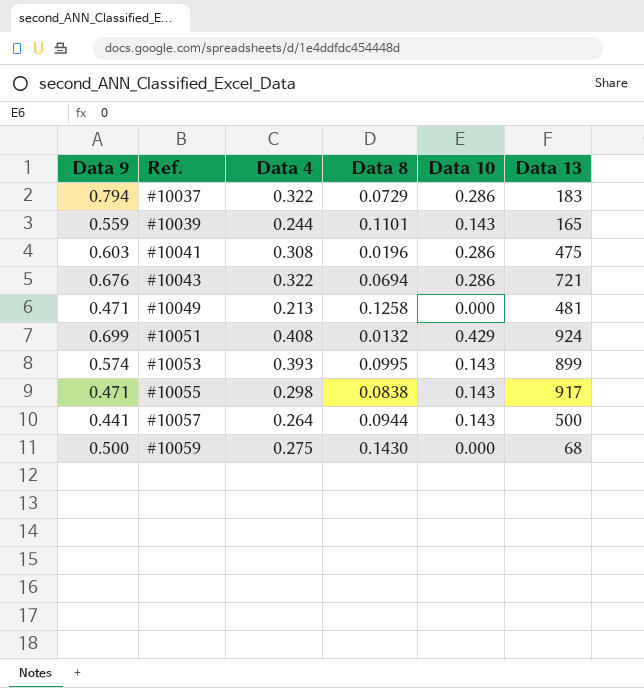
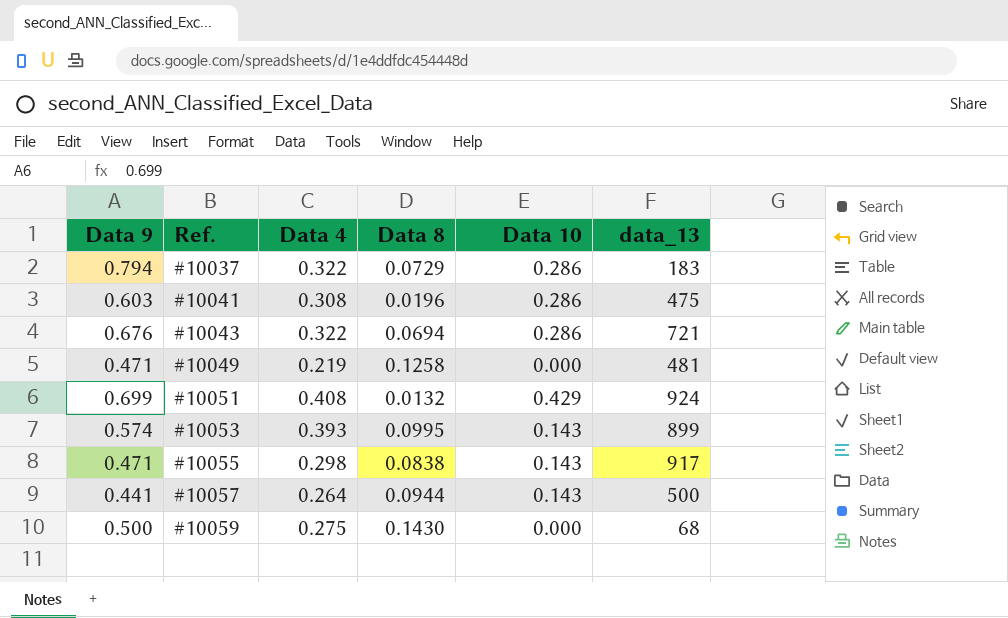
column name: Data 13 -> data_13
row #10039: 0.559 | 0.244 | 0.1101 | 0.143 | 165 -> none
#10049 | Data 4: 0.213 -> 0.219

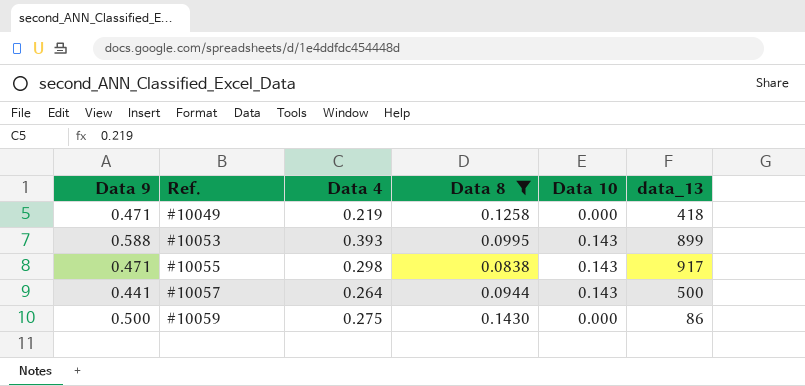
filter: none -> Data 8 >= 0.0838
#10049 | data_13: 481 -> 418
#10053 | Data 9: 0.574 -> 0.588
#10059 | data_13: 68 -> 86

